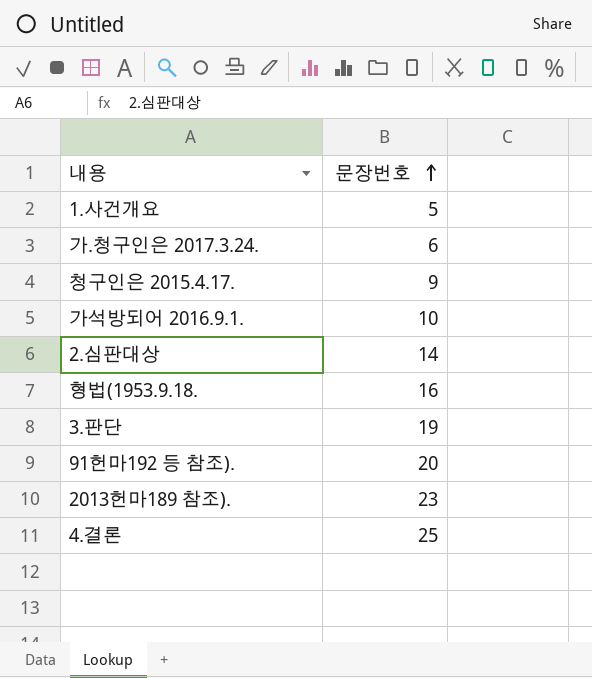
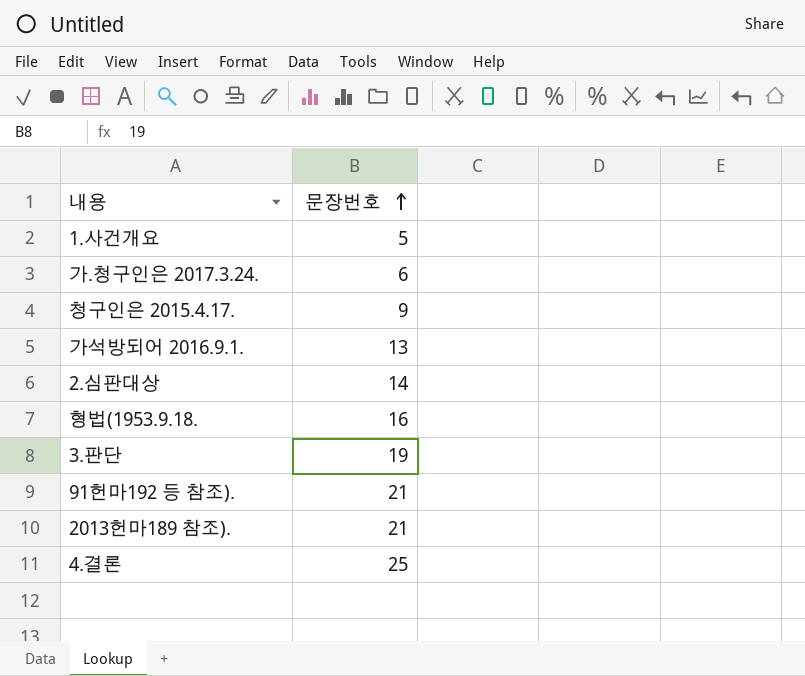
가석방되어 2016.9.1. | 문장번호: 10 -> 13
91헌마192 등 참조). | 문장번호: 20 -> 21
2013헌마189 참조). | 문장번호: 23 -> 21

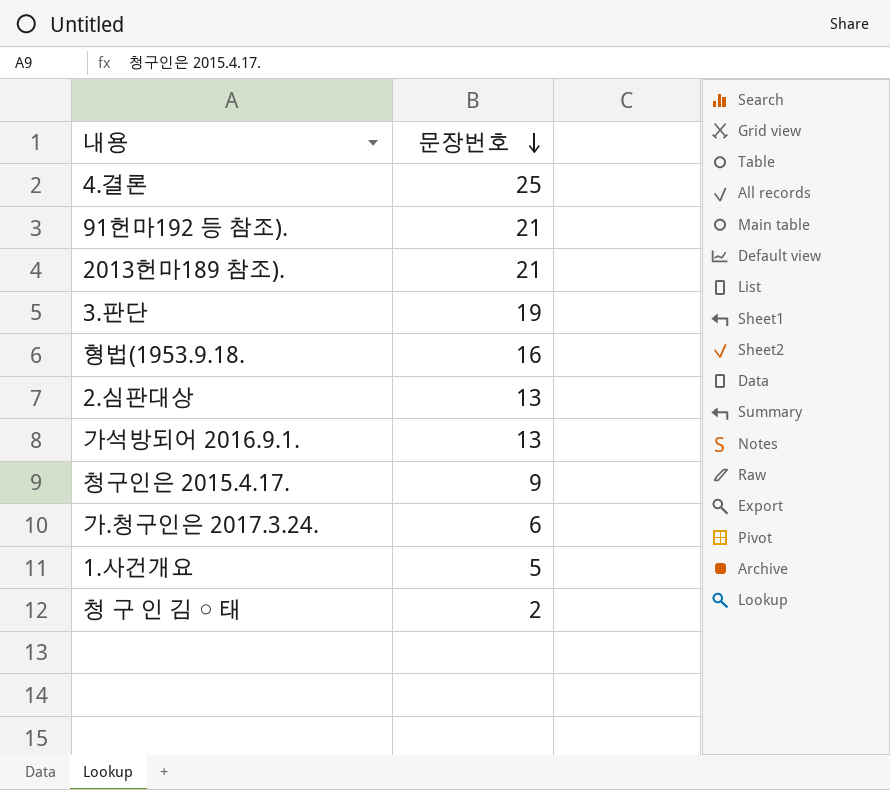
row order: 문장번호 ascending -> 문장번호 descending
2.심판대상 | 문장번호: 14 -> 13
row 청 구 인 김 ○ 태: none -> 2

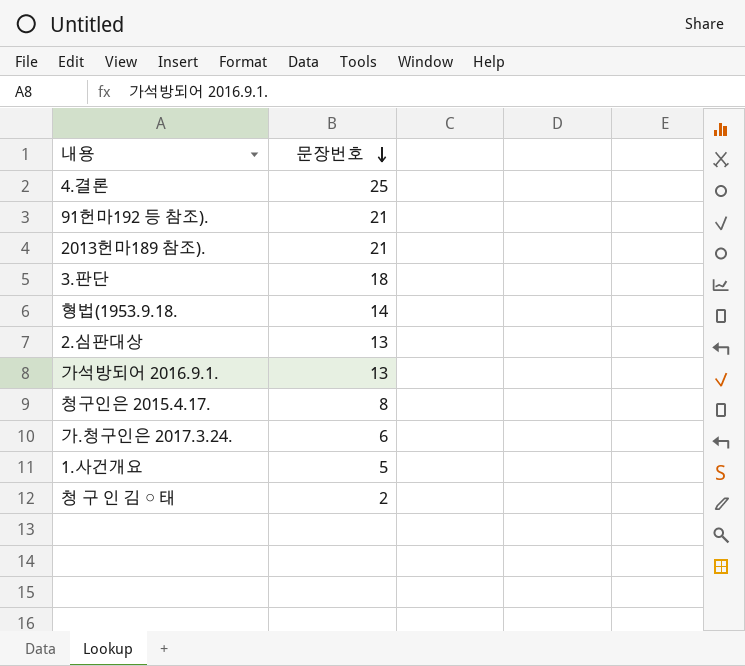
3.판단 | 문장번호: 19 -> 18
형법(1953.9.18. | 문장번호: 16 -> 14
청구인은 2015.4.17. | 문장번호: 9 -> 8

